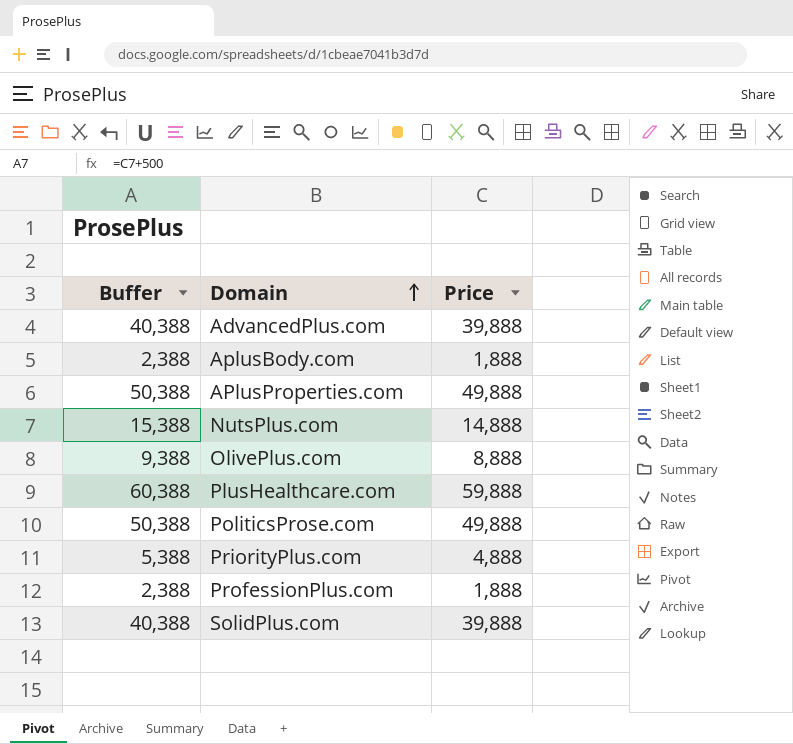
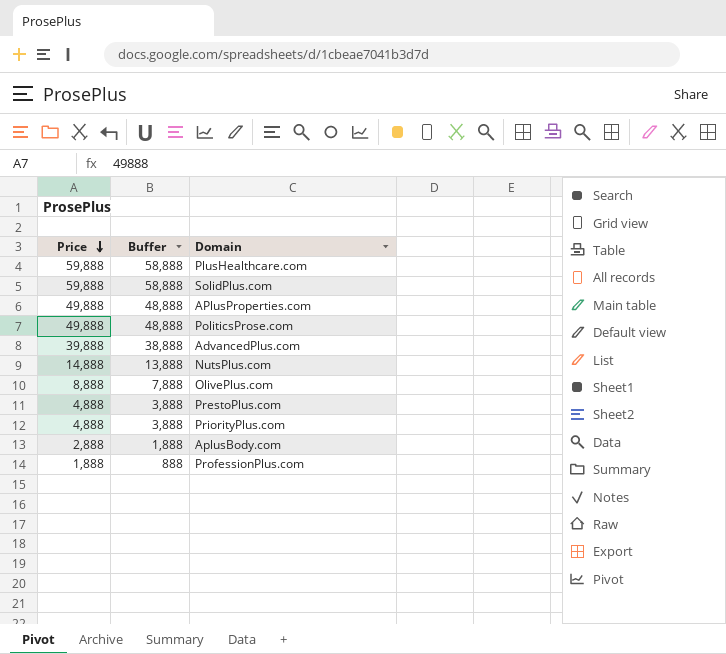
row order: Domain ascending -> Price descending
column Price | position: 3 -> 1
column Buffer | formula: [Price] + 500 -> [Price] - 1000
SolidPlus.com | Price: 39,888 -> 59,888
row PrestoPlus.com: none -> 4,888 | 3,888
AplusBody.com | Price: 1,888 -> 2,888

